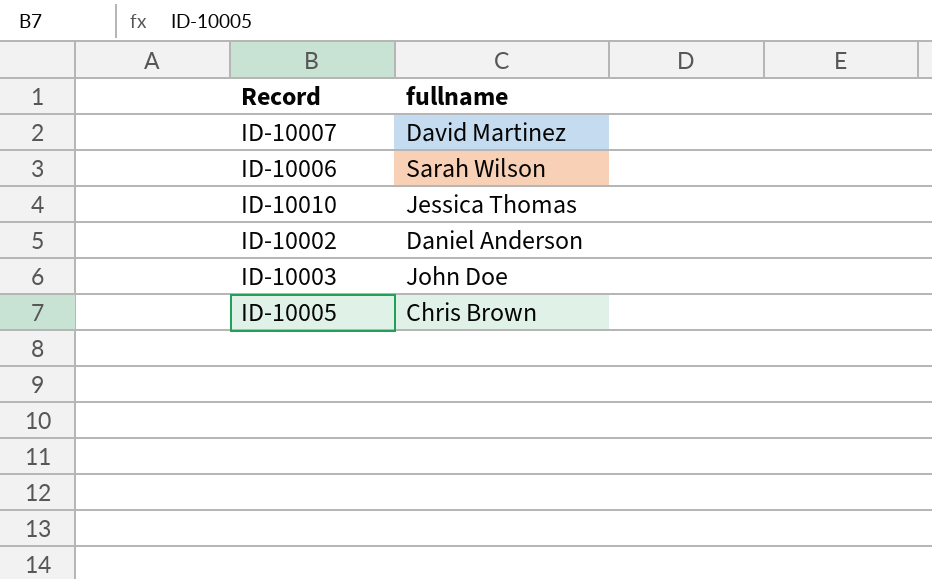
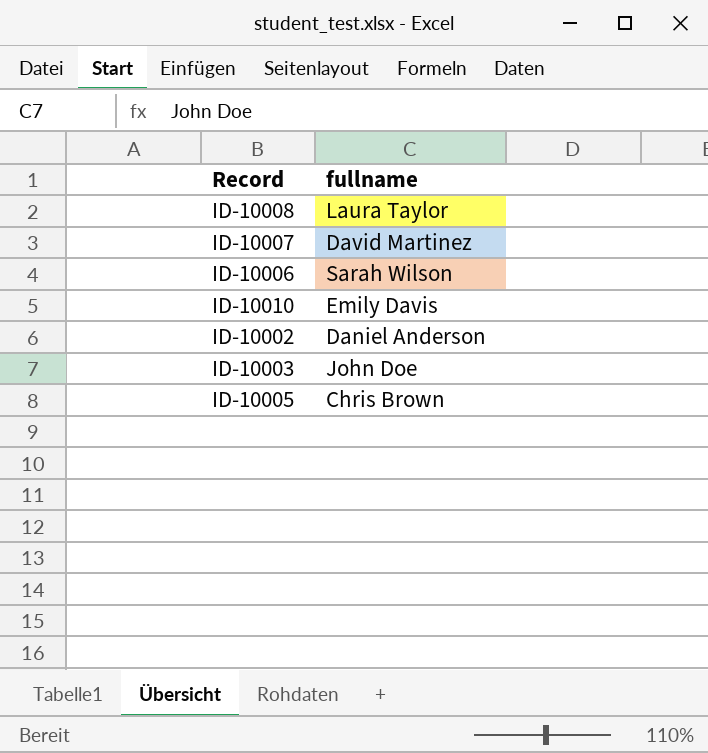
row ID-10008: none -> Laura Taylor
ID-10010 | fullname: Jessica Thomas -> Emily Davis

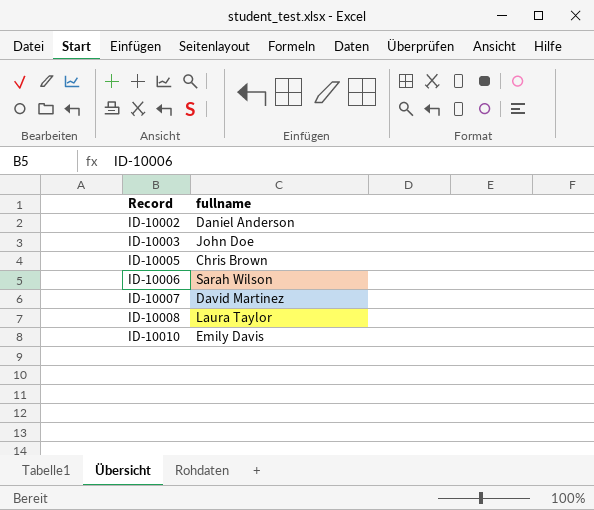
row order: none -> Record ascending

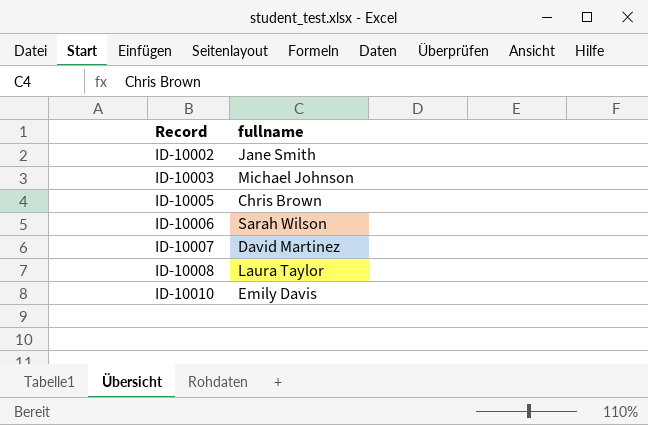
ID-10002 | fullname: Daniel Anderson -> Jane Smith
ID-10003 | fullname: John Doe -> Michael Johnson

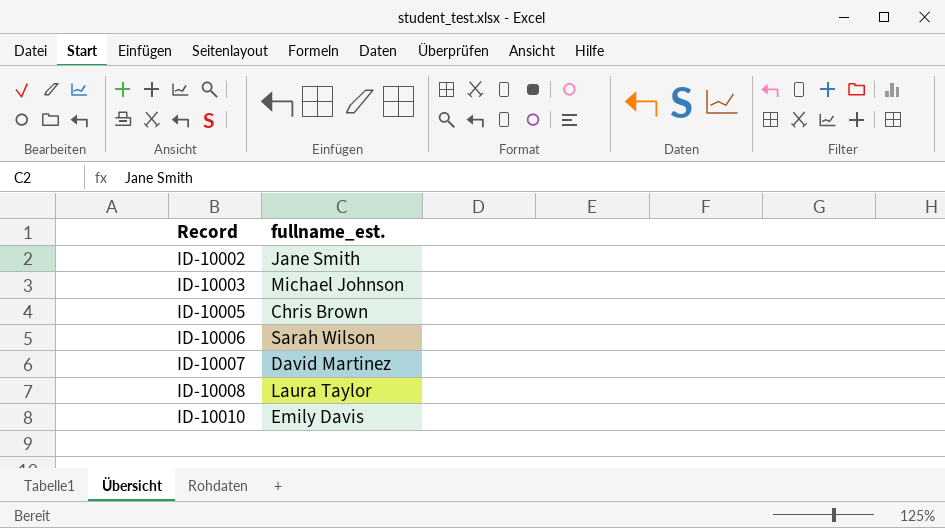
column name: fullname -> fullname_est.

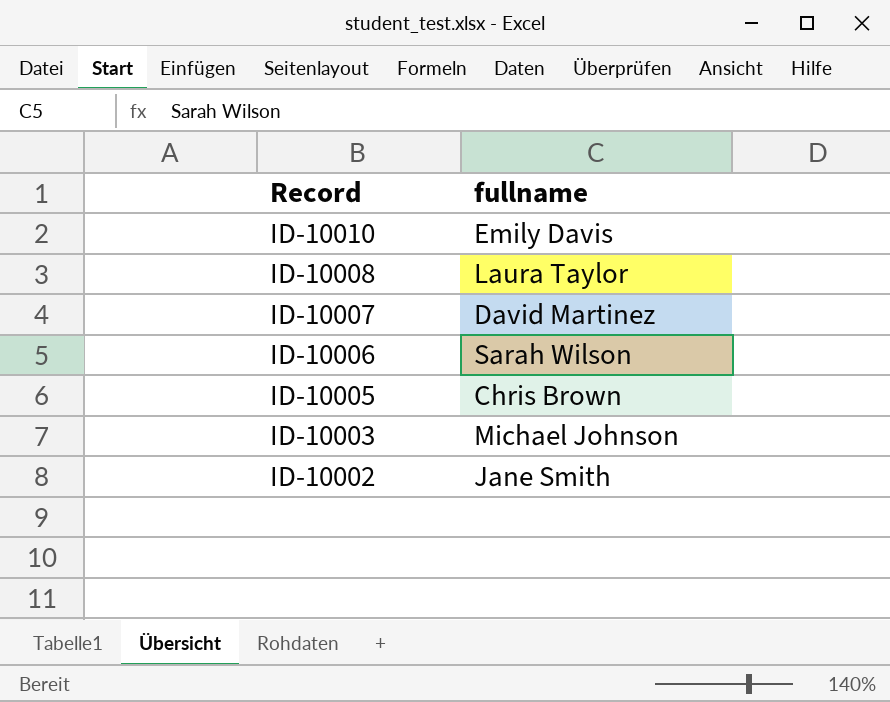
row order: Record ascending -> Record descending
column name: fullname_est. -> fullname

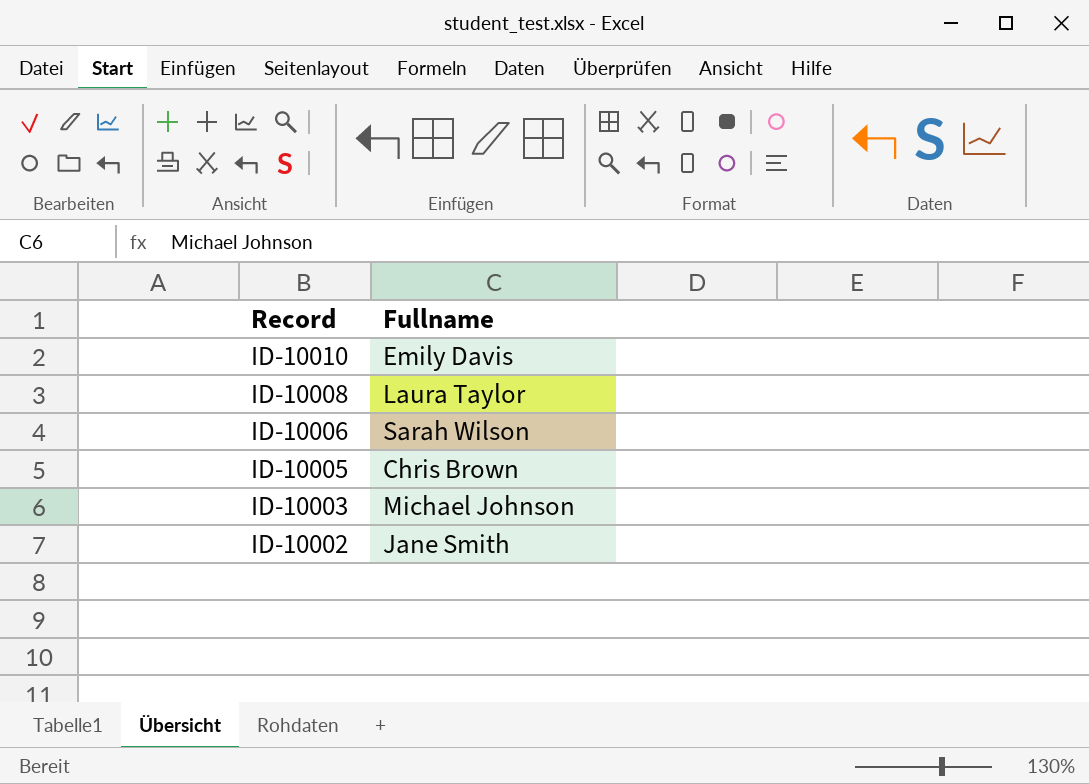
column name: fullname -> Fullname
row ID-10007: David Martinez -> none

